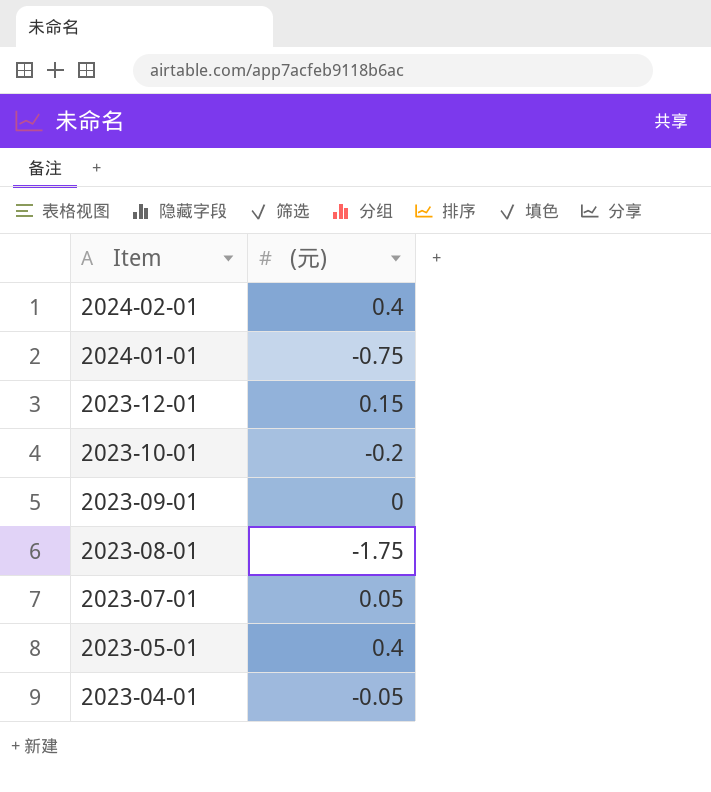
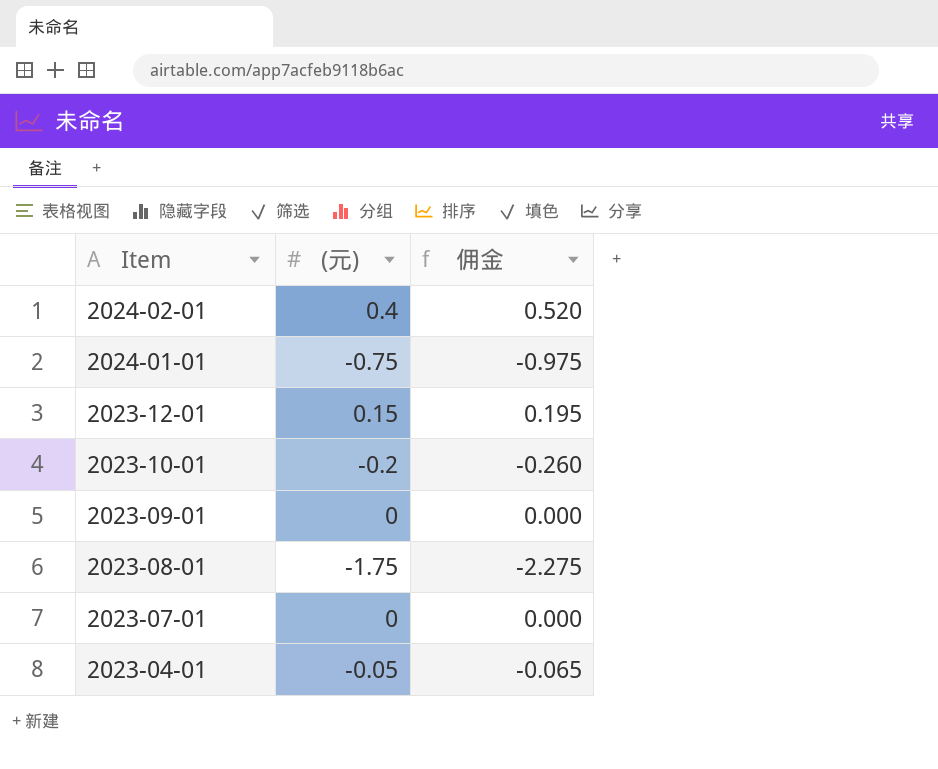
column 佣金 | formula: none -> [(元)] * 1.3
row 2023-05-01: 0.4 -> none
2023-07-01 | (元): 0.05 -> 0

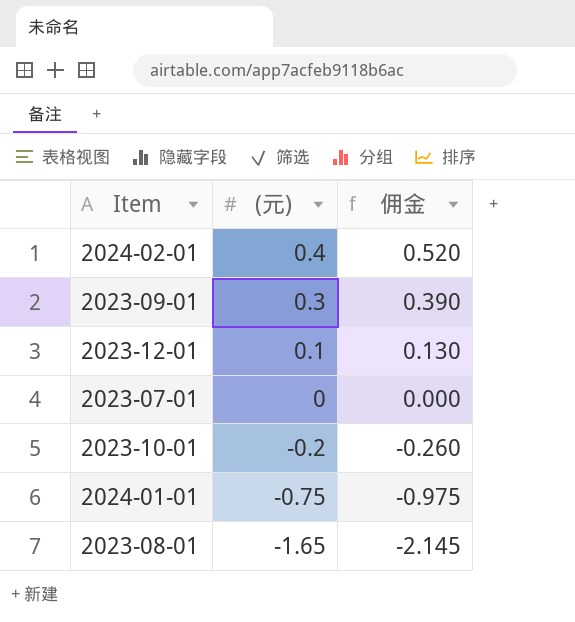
row order: Item descending -> (元) descending
row 2023-04-01: -0.05 | -0.065 -> none
2023-09-01 | (元): 0 -> 0.3
2023-09-01 | 佣金: 0.000 -> 0.390
2023-12-01 | (元): 0.15 -> 0.1
2023-12-01 | 佣金: 0.195 -> 0.130
2023-08-01 | (元): -1.75 -> -1.65
2023-08-01 | 佣金: -2.275 -> -2.145

